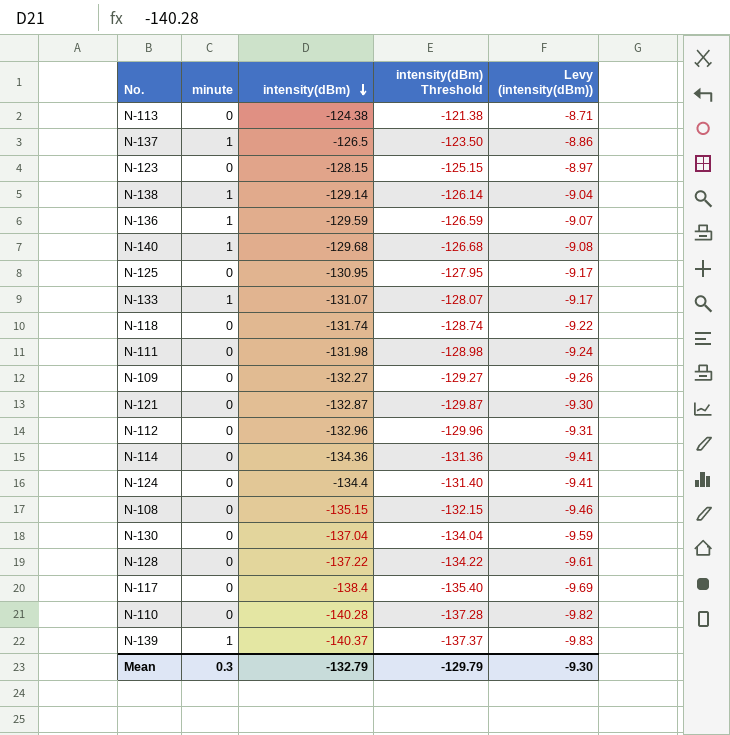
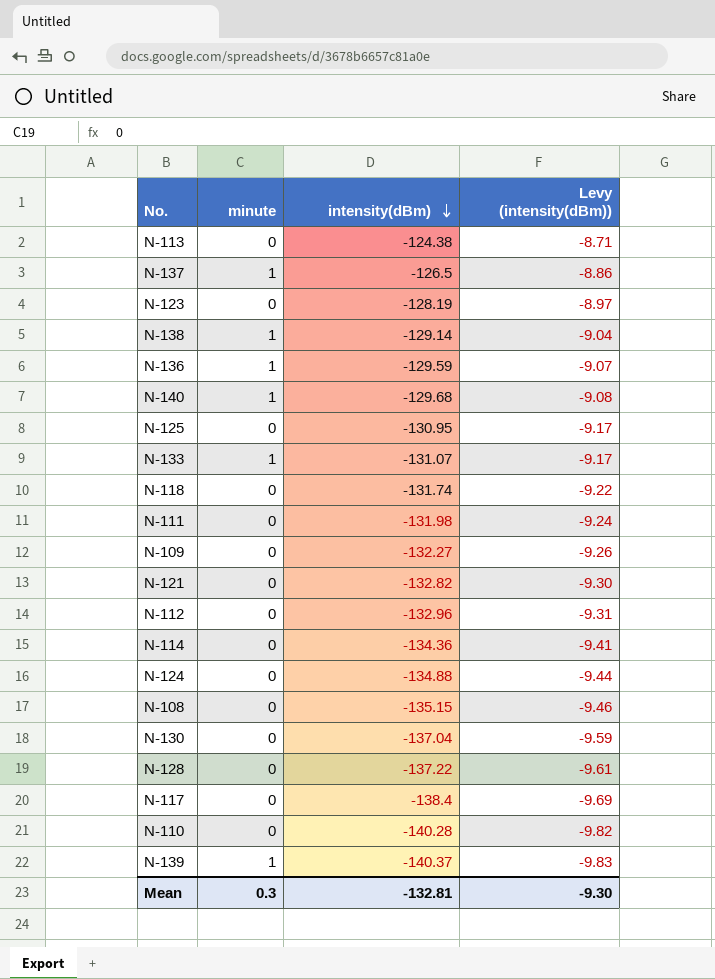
column intensity(dBm) Threshold | formula: [intensity(dBm)] + 3 -> none
N-123 | intensity(dBm): -128.15 -> -128.19
N-121 | intensity(dBm): -132.87 -> -132.82
N-124 | intensity(dBm): -134.4 -> -134.88
N-124 | Levy (intensity(dBm)): -9.41 -> -9.44
Mean | intensity(dBm): -132.79 -> -132.81

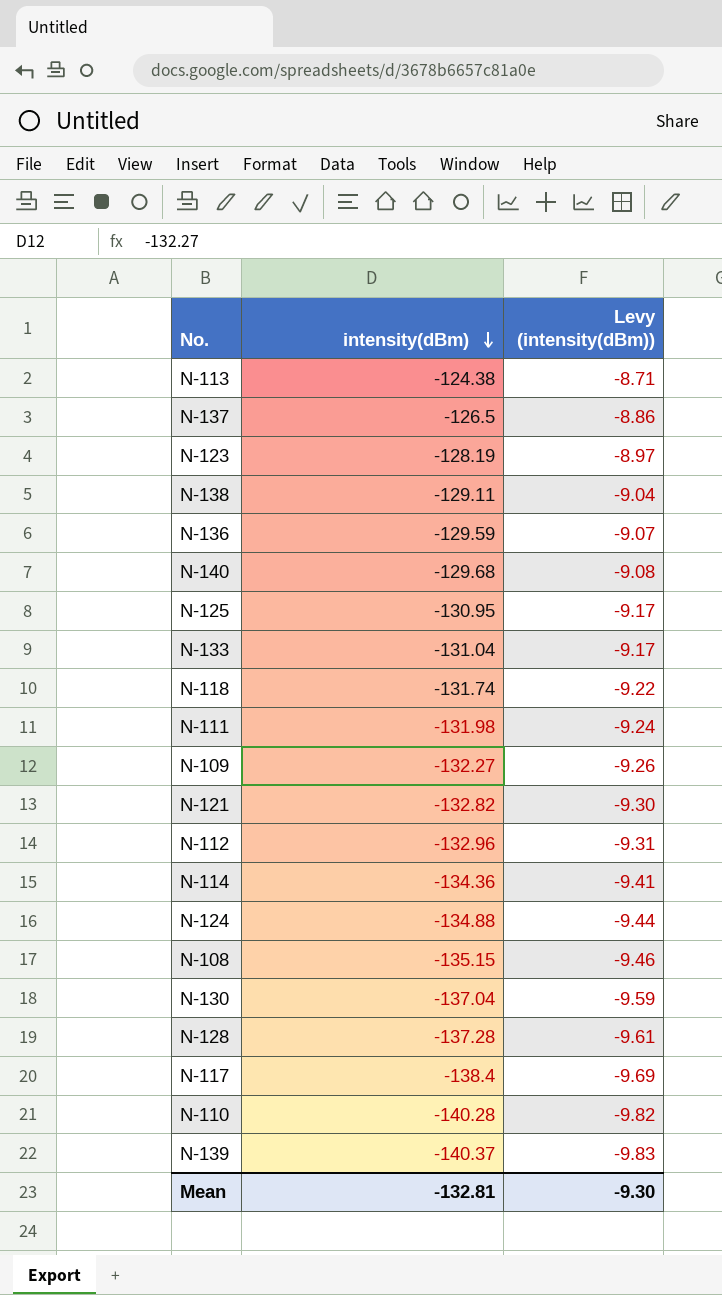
column minute | position: 2 -> none
N-138 | intensity(dBm): -129.14 -> -129.11
N-133 | intensity(dBm): -131.07 -> -131.04
N-128 | intensity(dBm): -137.22 -> -137.28

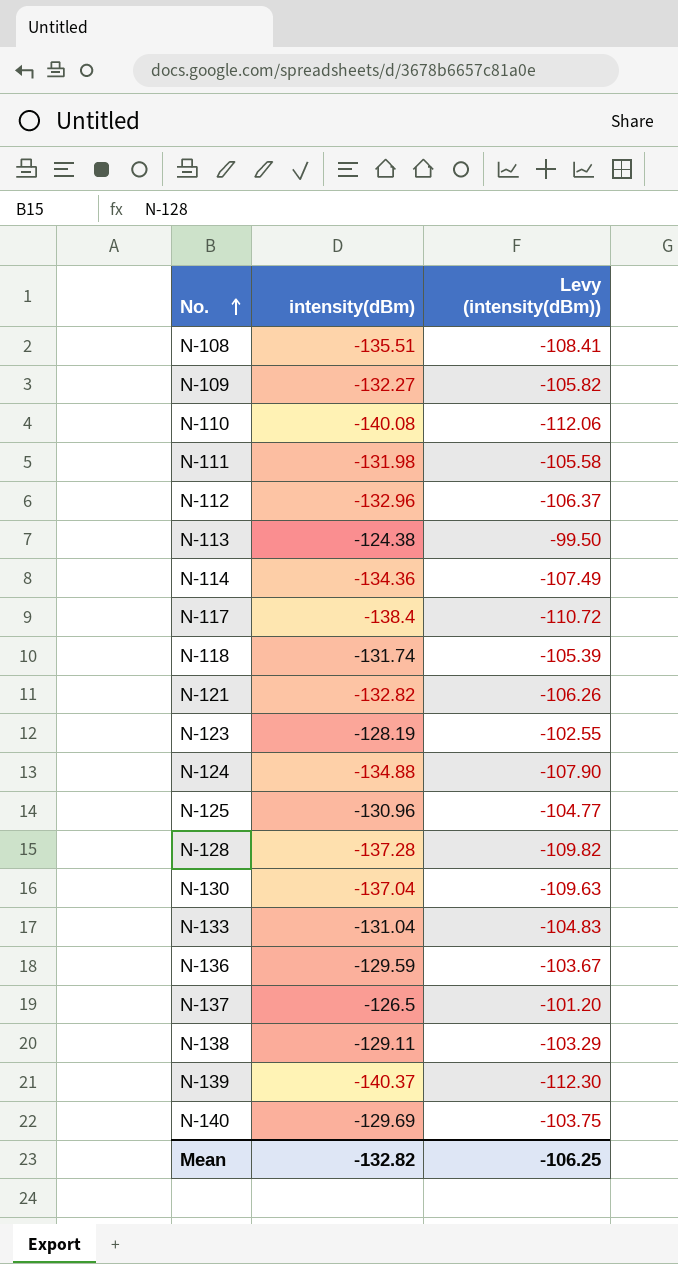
row order: intensity(dBm) descending -> No. ascending
column Levy (intensity(dBm)) | formula: [intensity(dBm)] * 0.07 -> [intensity(dBm)] * 0.8
N-108 | intensity(dBm): -135.15 -> -135.51
N-110 | intensity(dBm): -140.28 -> -140.08
N-125 | intensity(dBm): -130.95 -> -130.96
N-140 | intensity(dBm): -129.68 -> -129.69
Mean | intensity(dBm): -132.81 -> -132.82
Mean | Levy (intensity(dBm)): -9.30 -> -106.25

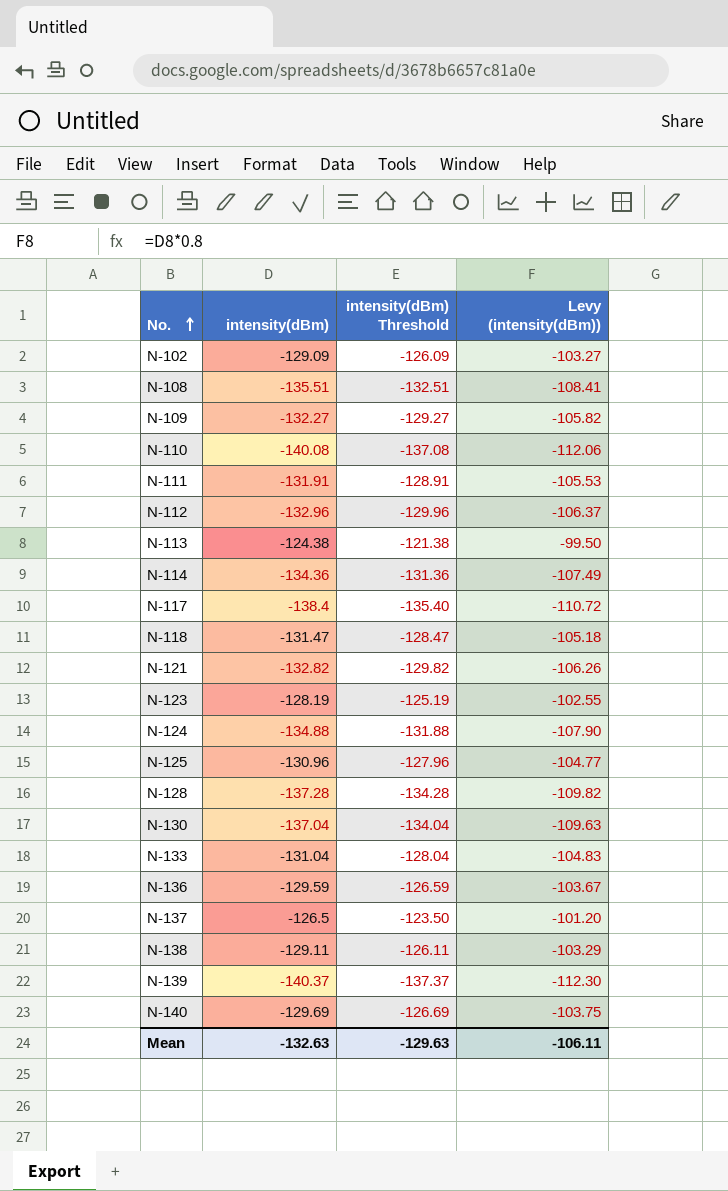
column intensity(dBm) Threshold | formula: none -> [intensity(dBm)] + 3
row N-102: none -> -129.09 | -126.09 | -103.27
N-111 | intensity(dBm): -131.98 -> -131.91
N-111 | Levy (intensity(dBm)): -105.58 -> -105.53
N-118 | intensity(dBm): -131.74 -> -131.47
N-118 | Levy (intensity(dBm)): -105.39 -> -105.18
Mean | intensity(dBm): -132.82 -> -132.63
Mean | Levy (intensity(dBm)): -106.25 -> -106.11

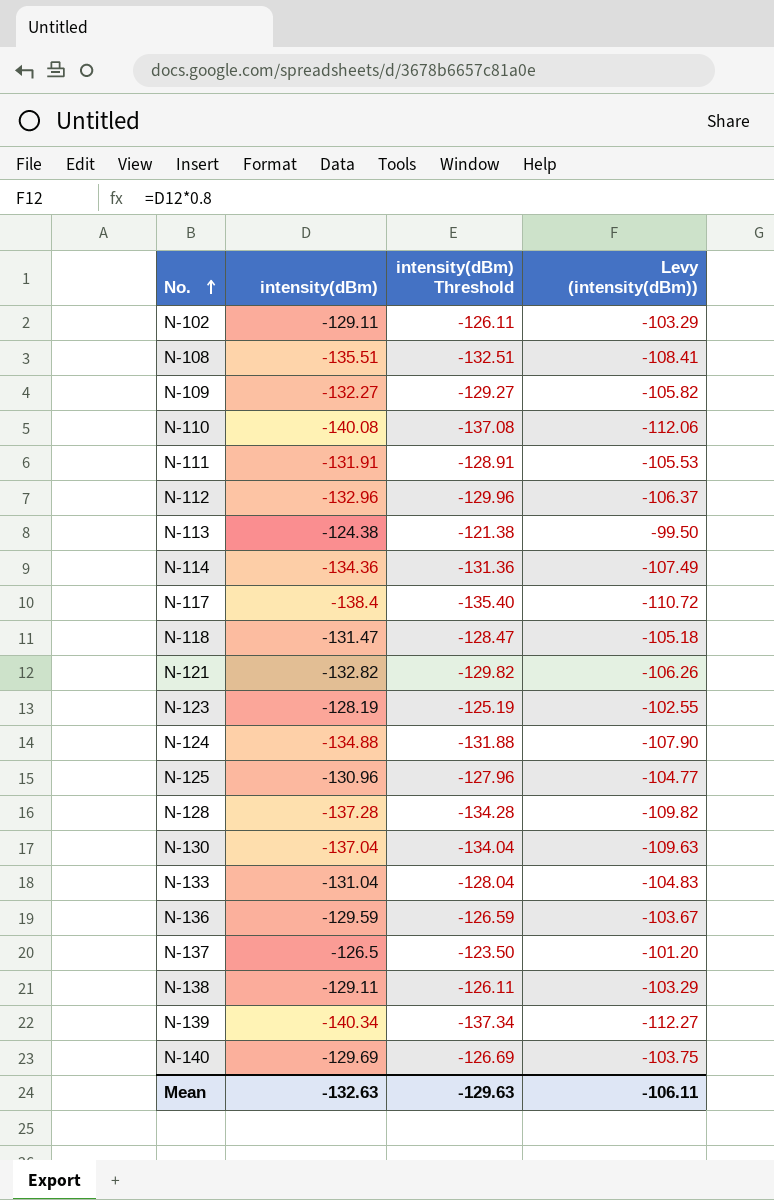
N-102 | intensity(dBm): -129.09 -> -129.11
N-102 | intensity(dBm) Threshold: -126.09 -> -126.11
N-102 | Levy (intensity(dBm)): -103.27 -> -103.29
N-139 | intensity(dBm): -140.37 -> -140.34
N-139 | intensity(dBm) Threshold: -137.37 -> -137.34
N-139 | Levy (intensity(dBm)): -112.30 -> -112.27

